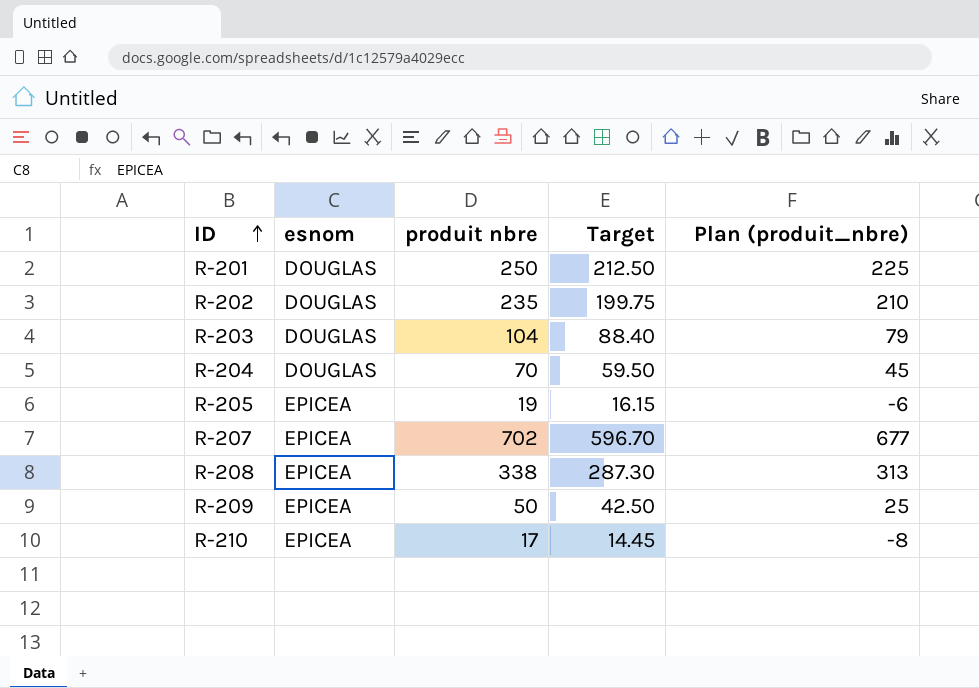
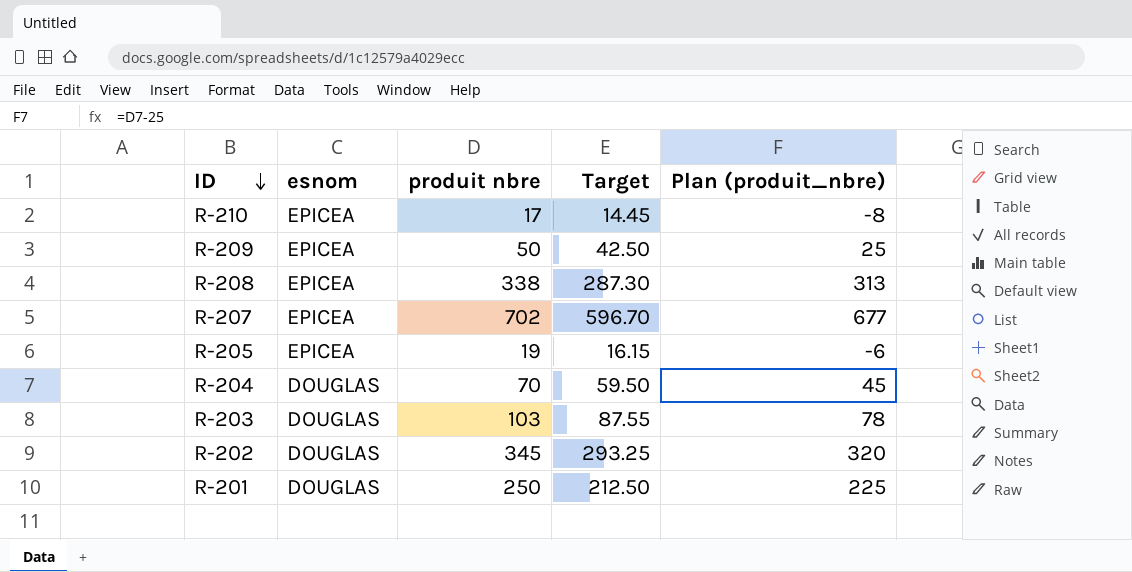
row order: ID ascending -> ID descending
R-203 | produit nbre: 104 -> 103
R-203 | Target: 88.40 -> 87.55
R-203 | Plan (produit_nbre): 79 -> 78
R-202 | produit nbre: 235 -> 345
R-202 | Target: 199.75 -> 293.25
R-202 | Plan (produit_nbre): 210 -> 320

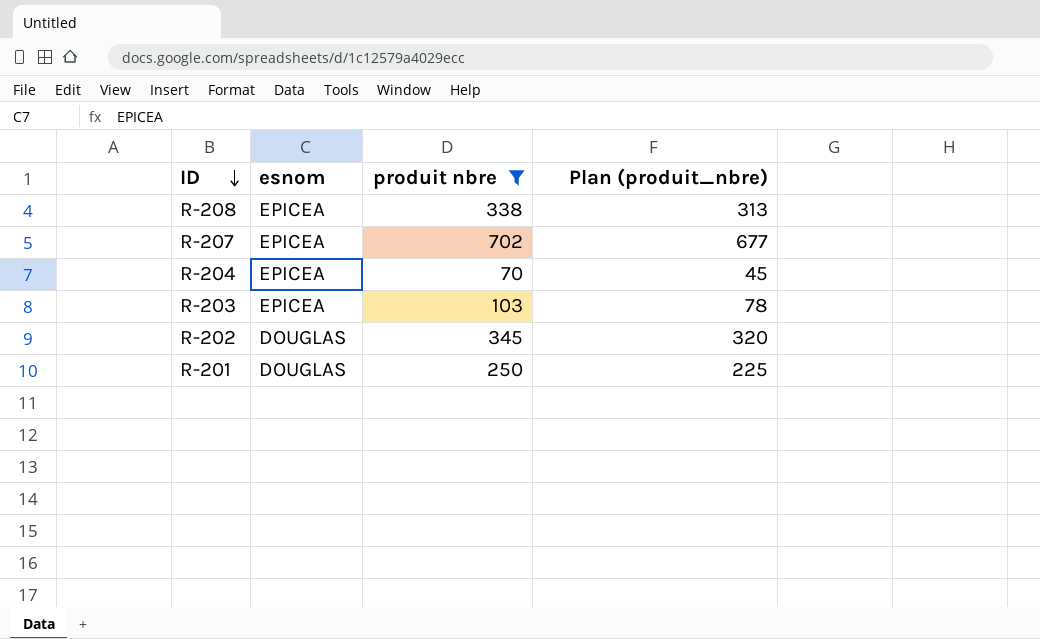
filter: none -> produit nbre >= 70
column Target | formula: [produit nbre] * 0.85 -> none
R-204 | esnom: DOUGLAS -> EPICEA
R-203 | esnom: DOUGLAS -> EPICEA

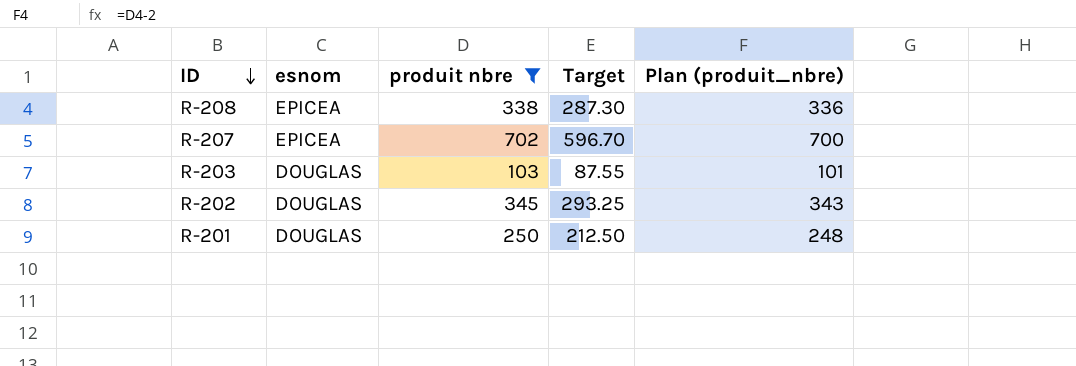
column Target | formula: none -> [produit nbre] * 0.85
column Plan (produit_nbre) | formula: [produit nbre] - 25 -> [produit nbre] - 2
row R-204: EPICEA | 70 | 45 -> none
R-203 | esnom: EPICEA -> DOUGLAS

